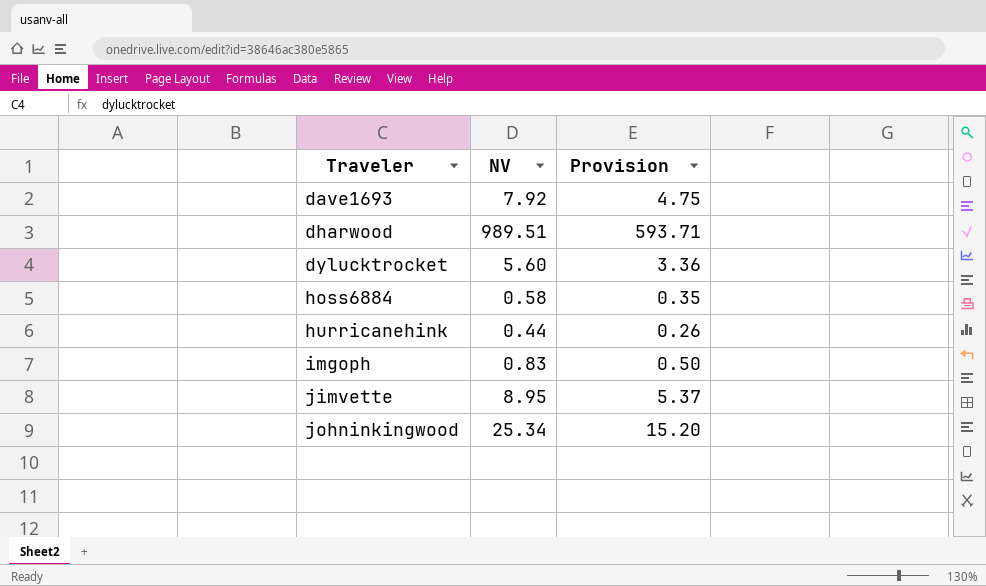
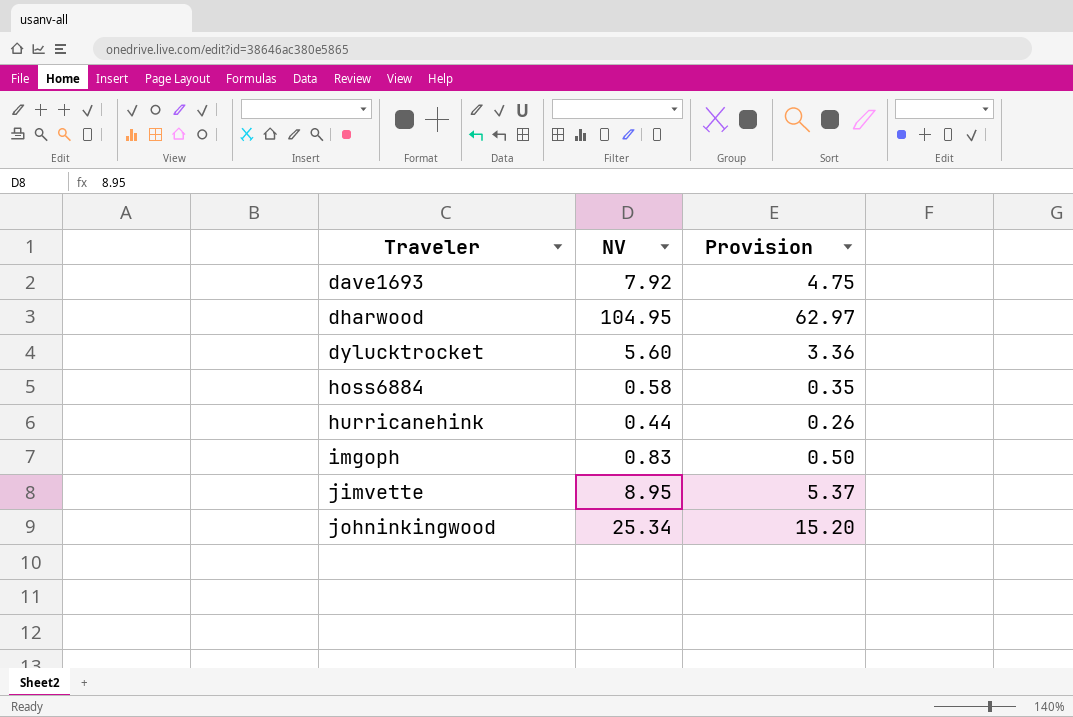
dharwood | NV: 989.51 -> 104.95
dharwood | Provision: 593.71 -> 62.97

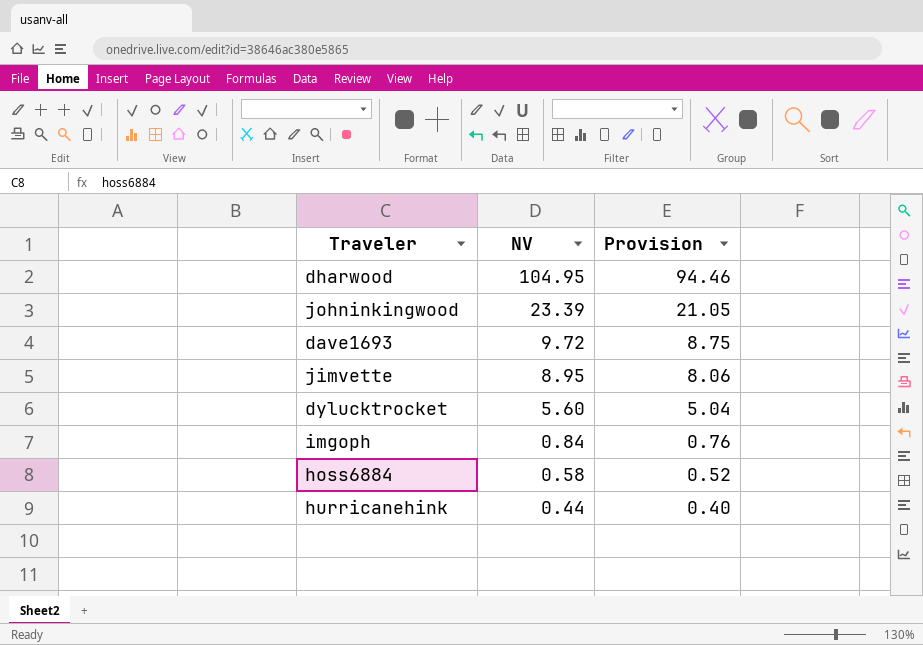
row order: Traveler ascending -> NV descending
column Provision | formula: [NV] * 0.6 -> [NV] * 0.9
johninkingwood | NV: 25.34 -> 23.39
dave1693 | NV: 7.92 -> 9.72
imgoph | NV: 0.83 -> 0.84

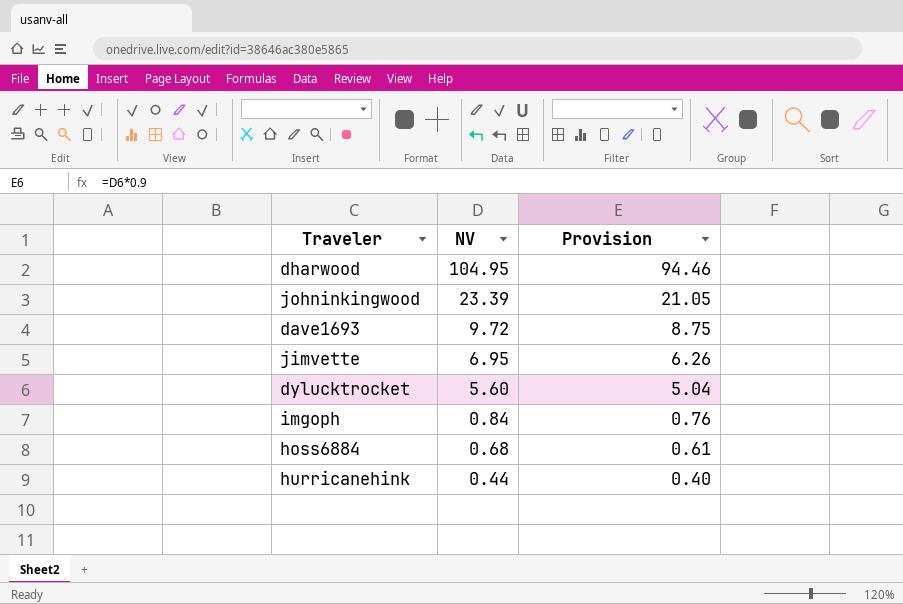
jimvette | NV: 8.95 -> 6.95
jimvette | Provision: 8.06 -> 6.26
hoss6884 | NV: 0.58 -> 0.68
hoss6884 | Provision: 0.52 -> 0.61

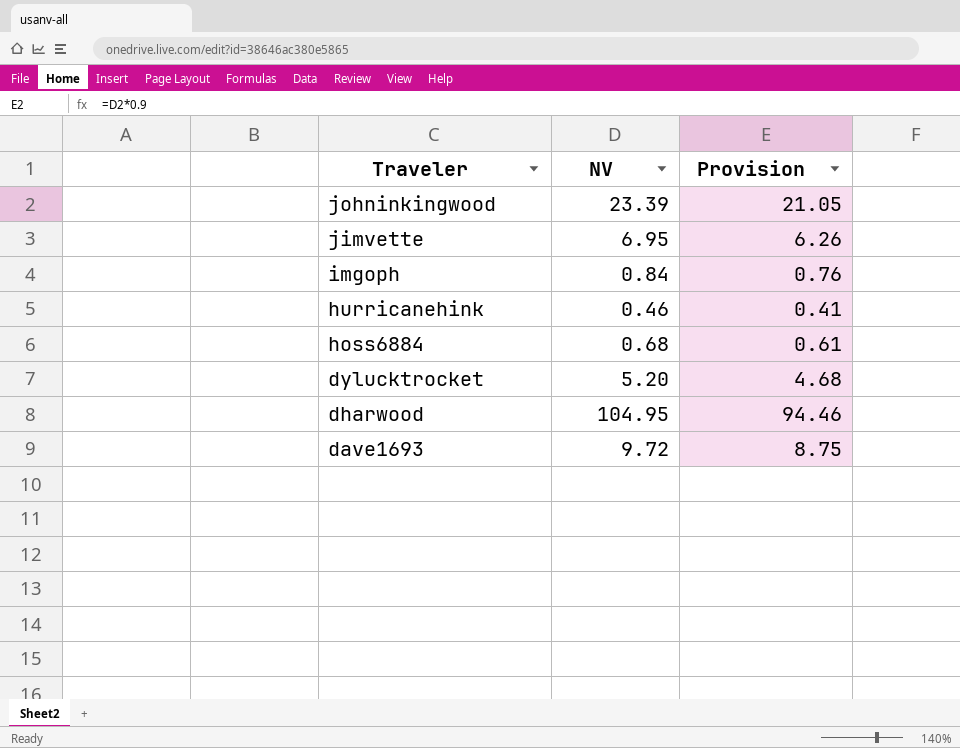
row order: NV descending -> Traveler descending
hurricanehink | NV: 0.44 -> 0.46
hurricanehink | Provision: 0.40 -> 0.41
dylucktrocket | NV: 5.60 -> 5.20
dylucktrocket | Provision: 5.04 -> 4.68

